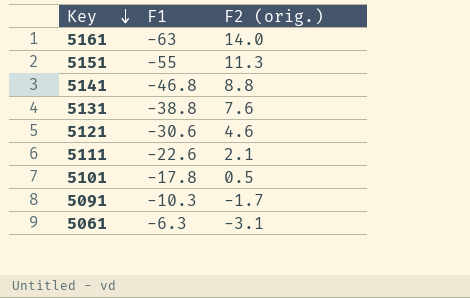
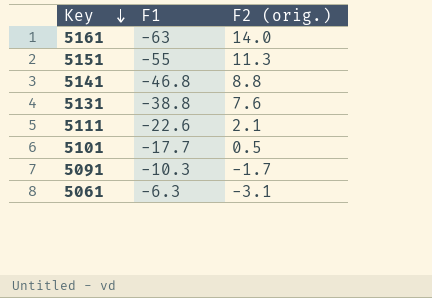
row 5121: -30.6 | 4.6 -> none
5101 | F1: -17.8 -> -17.7

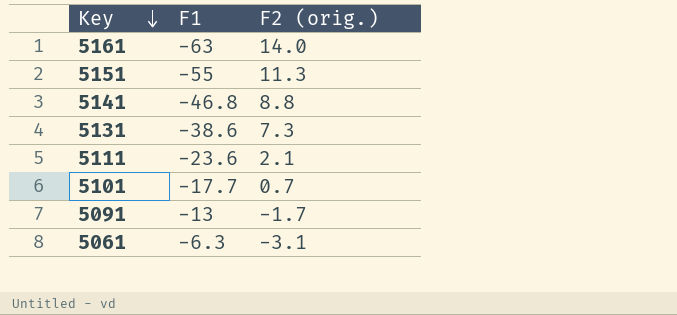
5131 | F1: -38.8 -> -38.6
5131 | F2 (orig.): 7.6 -> 7.3
5111 | F1: -22.6 -> -23.6
5101 | F2 (orig.): 0.5 -> 0.7
5091 | F1: -10.3 -> -13

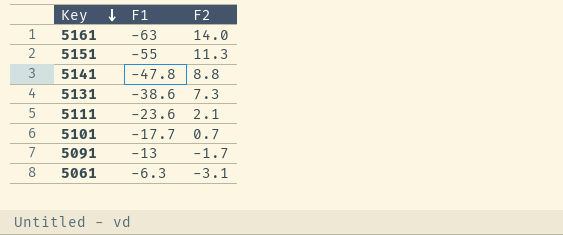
column name: F2 (orig.) -> F2
5141 | F1: -46.8 -> -47.8

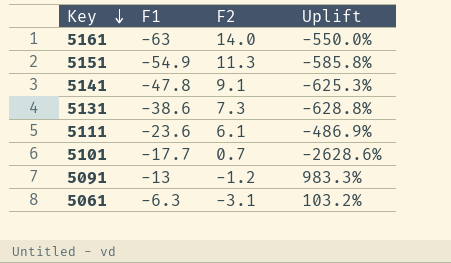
column Uplift | formula: none -> ([F1] - [F2]) / [F2]
5151 | F1: -55 -> -54.9
5141 | F2: 8.8 -> 9.1
5111 | F2: 2.1 -> 6.1
5091 | F2: -1.7 -> -1.2

